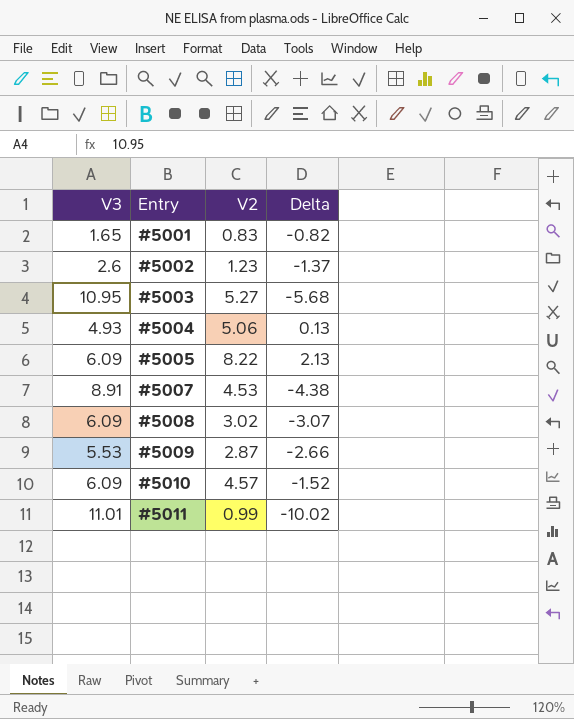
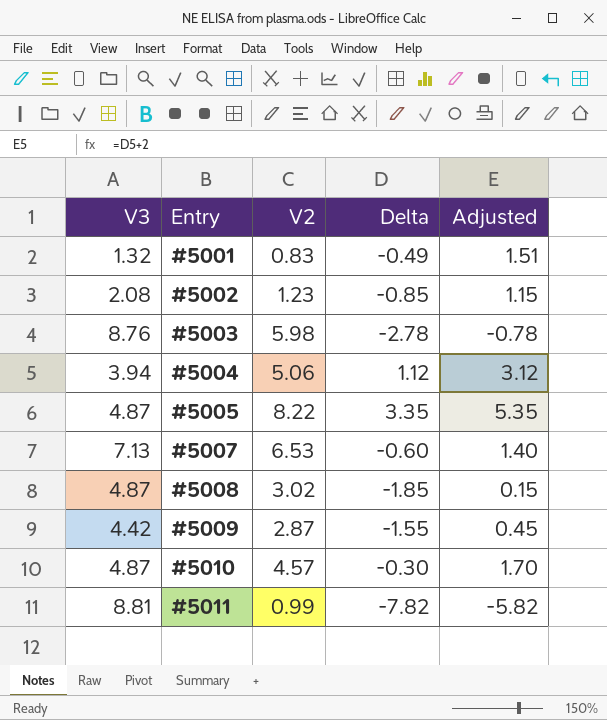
column Adjusted | formula: none -> [Delta] + 2
#5001 | V3: 1.65 -> 1.32
#5001 | Delta: -0.82 -> -0.49
#5002 | V3: 2.6 -> 2.08
#5002 | Delta: -1.37 -> -0.85
#5003 | V3: 10.95 -> 8.76
#5003 | V2: 5.27 -> 5.98
#5003 | Delta: -5.68 -> -2.78
#5004 | V3: 4.93 -> 3.94
#5004 | Delta: 0.13 -> 1.12
#5005 | V3: 6.09 -> 4.87
#5005 | Delta: 2.13 -> 3.35
#5007 | V3: 8.91 -> 7.13
#5007 | V2: 4.53 -> 6.53
#5007 | Delta: -4.38 -> -0.60
#5008 | V3: 6.09 -> 4.87
#5008 | Delta: -3.07 -> -1.85
#5009 | V3: 5.53 -> 4.42
#5009 | Delta: -2.66 -> -1.55
#5010 | V3: 6.09 -> 4.87
#5010 | Delta: -1.52 -> -0.30
#5011 | V3: 11.01 -> 8.81
#5011 | Delta: -10.02 -> -7.82

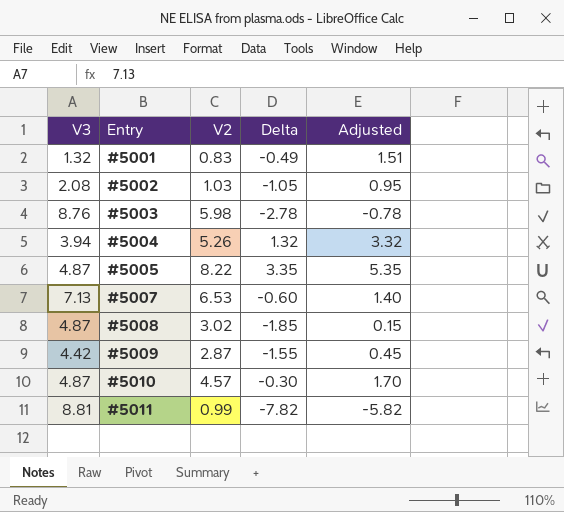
#5002 | V2: 1.23 -> 1.03
#5002 | Delta: -0.85 -> -1.05
#5002 | Adjusted: 1.15 -> 0.95
#5004 | V2: 5.06 -> 5.26
#5004 | Delta: 1.12 -> 1.32
#5004 | Adjusted: 3.12 -> 3.32

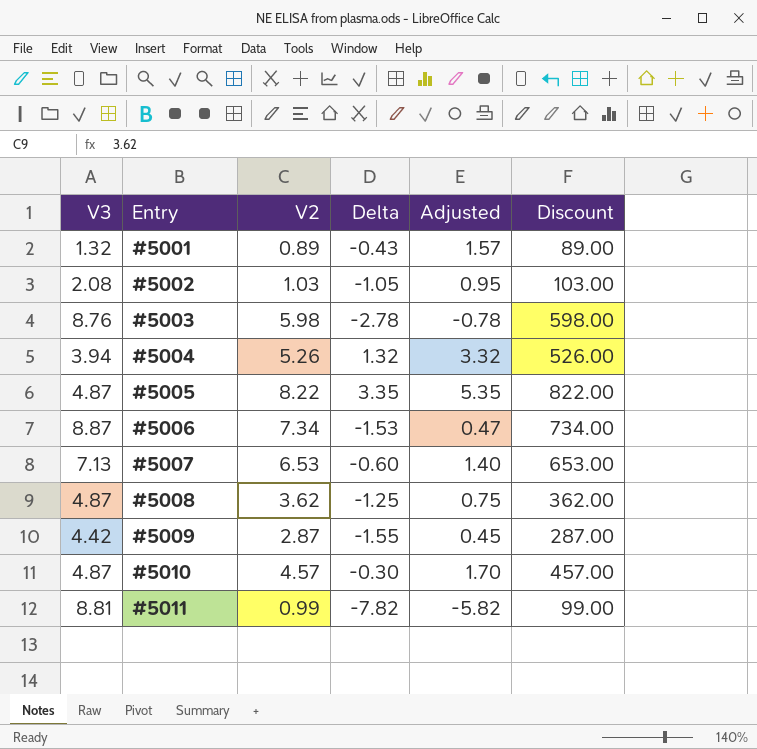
column Discount | formula: none -> [V2] * 100
#5001 | V2: 0.83 -> 0.89
#5001 | Delta: -0.49 -> -0.43
#5001 | Adjusted: 1.51 -> 1.57
row #5006: none -> 8.87 | 7.34 | -1.53 | 0.47 | 734.00
#5008 | V2: 3.02 -> 3.62
#5008 | Delta: -1.85 -> -1.25
#5008 | Adjusted: 0.15 -> 0.75

